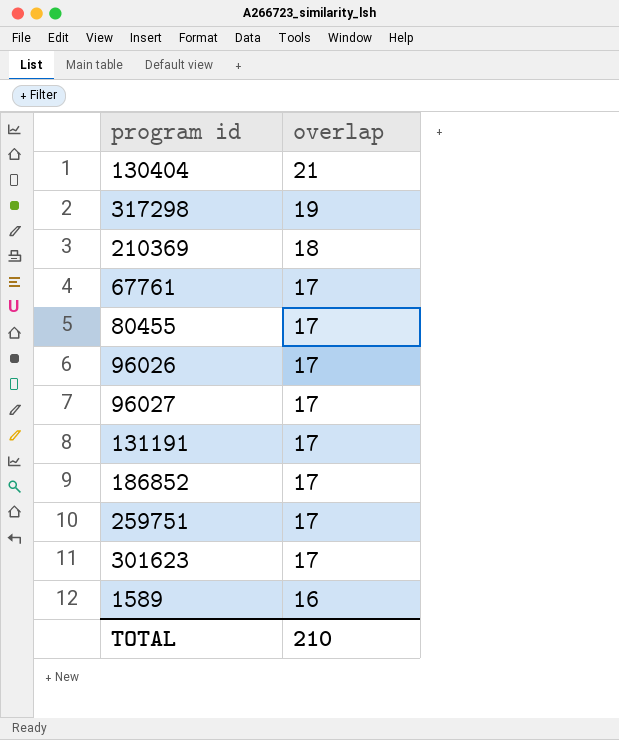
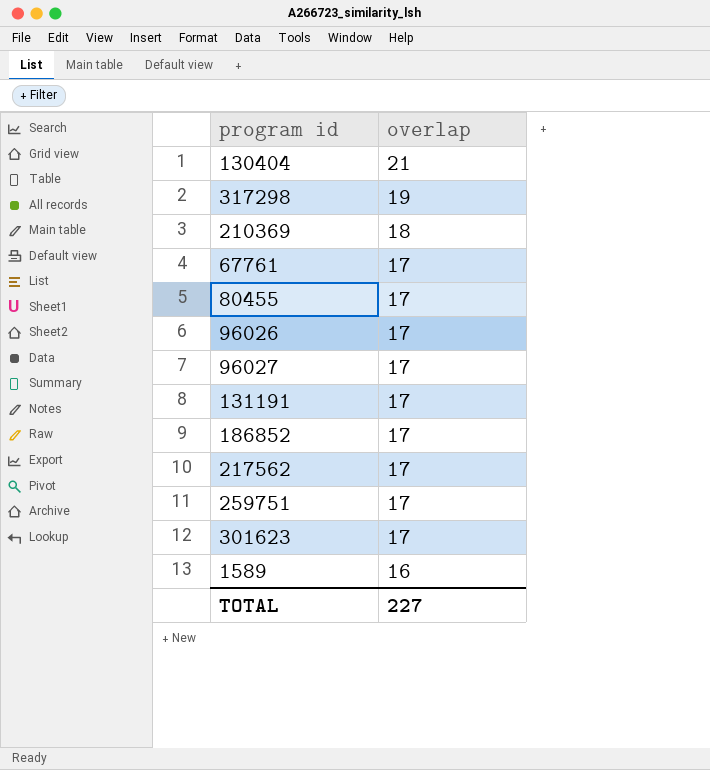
row 217562: none -> 17
TOTAL | overlap: 210 -> 227

